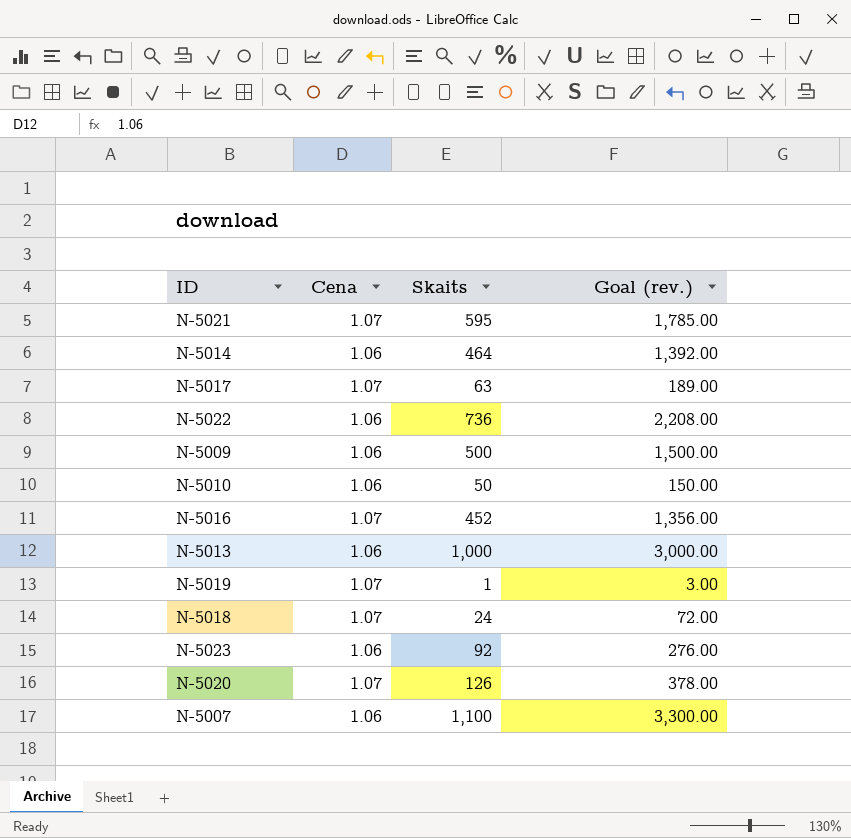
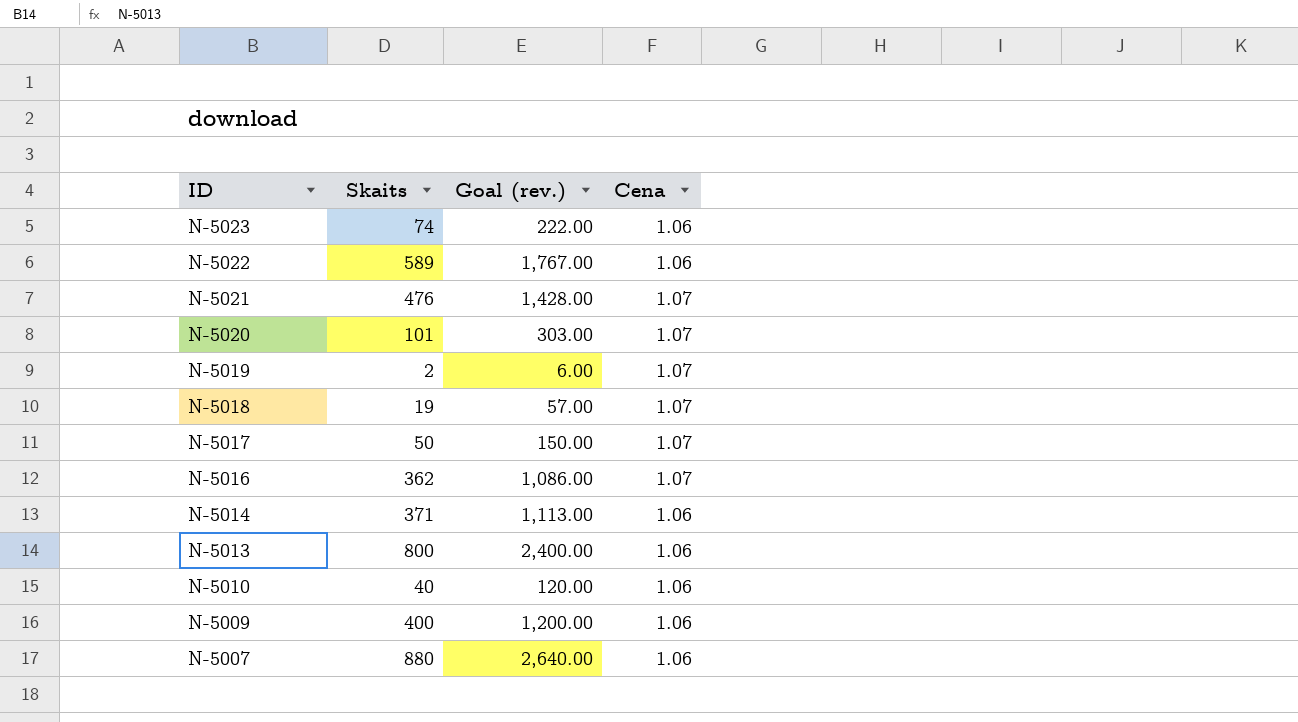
row order: none -> ID descending
column Cena | position: 2 -> 4
N-5023 | Skaits: 92 -> 74
N-5023 | Goal (rev.): 276.00 -> 222.00
N-5022 | Skaits: 736 -> 589
N-5022 | Goal (rev.): 2,208.00 -> 1,767.00
N-5021 | Skaits: 595 -> 476
N-5021 | Goal (rev.): 1,785.00 -> 1,428.00
N-5020 | Skaits: 126 -> 101
N-5020 | Goal (rev.): 378.00 -> 303.00
N-5019 | Skaits: 1 -> 2
N-5019 | Goal (rev.): 3.00 -> 6.00
N-5018 | Skaits: 24 -> 19
N-5018 | Goal (rev.): 72.00 -> 57.00
N-5017 | Skaits: 63 -> 50
N-5017 | Goal (rev.): 189.00 -> 150.00
N-5016 | Skaits: 452 -> 362
N-5016 | Goal (rev.): 1,356.00 -> 1,086.00
N-5014 | Skaits: 464 -> 371
N-5014 | Goal (rev.): 1,392.00 -> 1,113.00
N-5013 | Skaits: 1,000 -> 800
N-5013 | Goal (rev.): 3,000.00 -> 2,400.00
N-5010 | Skaits: 50 -> 40
N-5010 | Goal (rev.): 150.00 -> 120.00
N-5009 | Skaits: 500 -> 400
N-5009 | Goal (rev.): 1,500.00 -> 1,200.00
N-5007 | Skaits: 1,100 -> 880
N-5007 | Goal (rev.): 3,300.00 -> 2,640.00

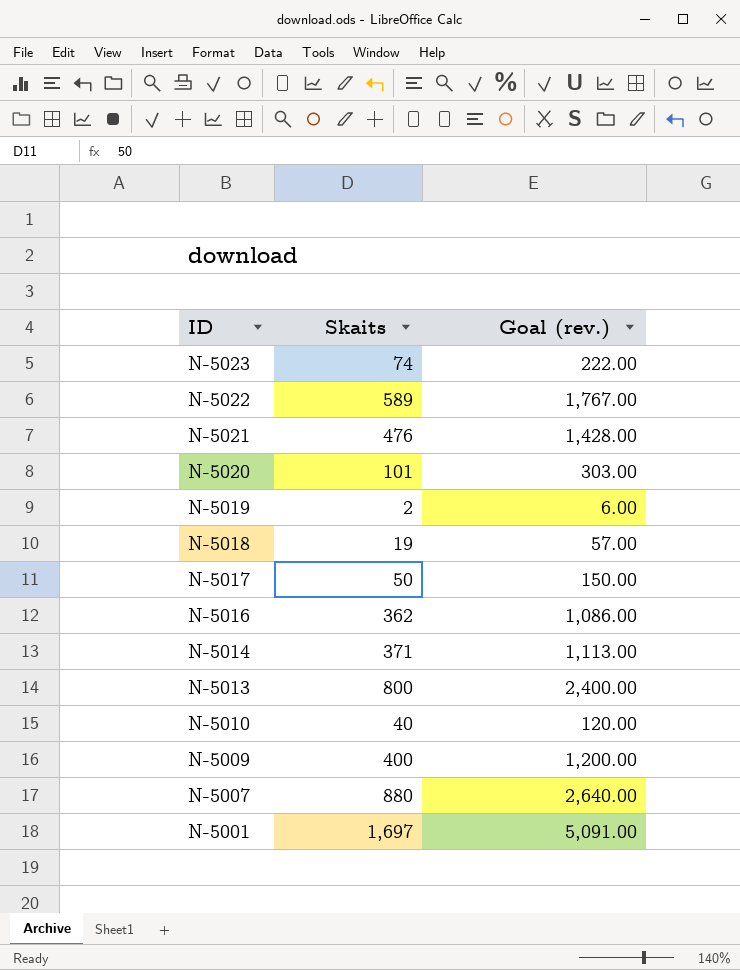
column Cena | position: 4 -> none
row N-5001: none -> 1,697 | 5,091.00

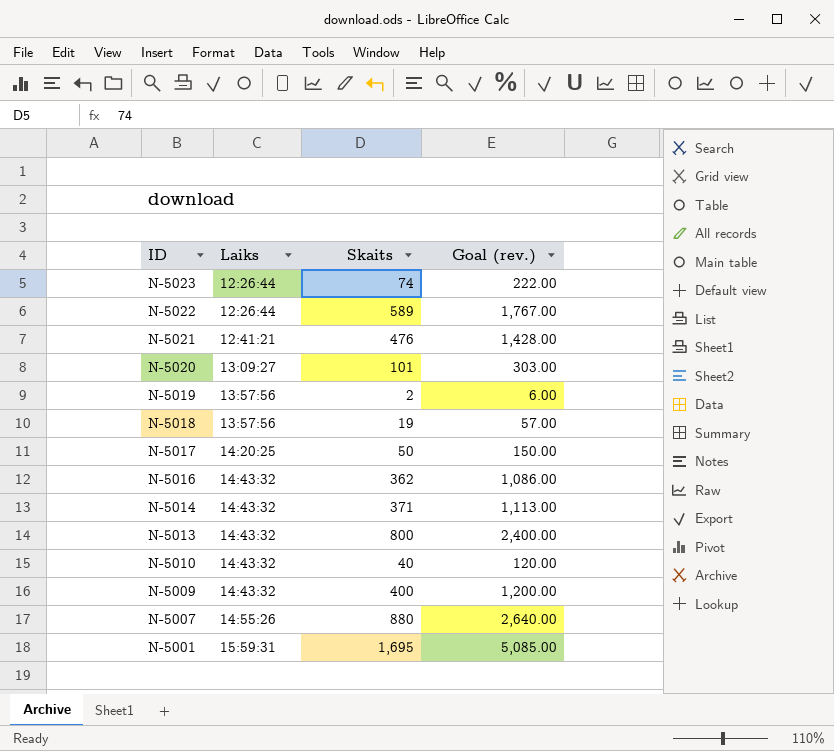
column Laiks | position: none -> 2
N-5001 | Skaits: 1,697 -> 1,695
N-5001 | Goal (rev.): 5,091.00 -> 5,085.00

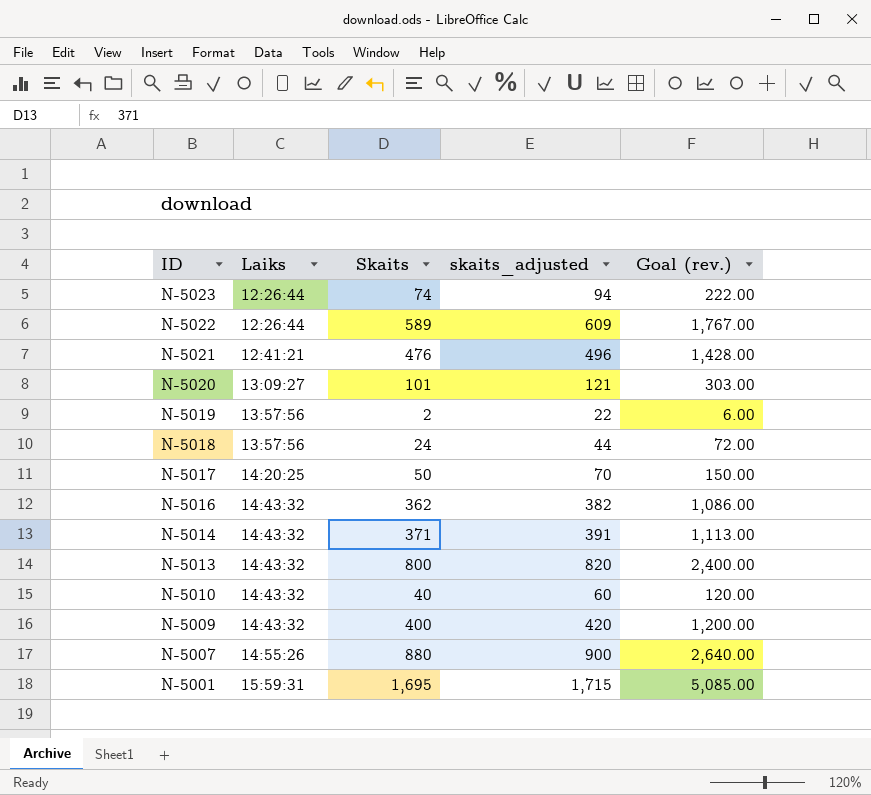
column skaits_adjusted | formula: none -> [Skaits] + 20
N-5018 | Skaits: 19 -> 24
N-5018 | Goal (rev.): 57.00 -> 72.00

